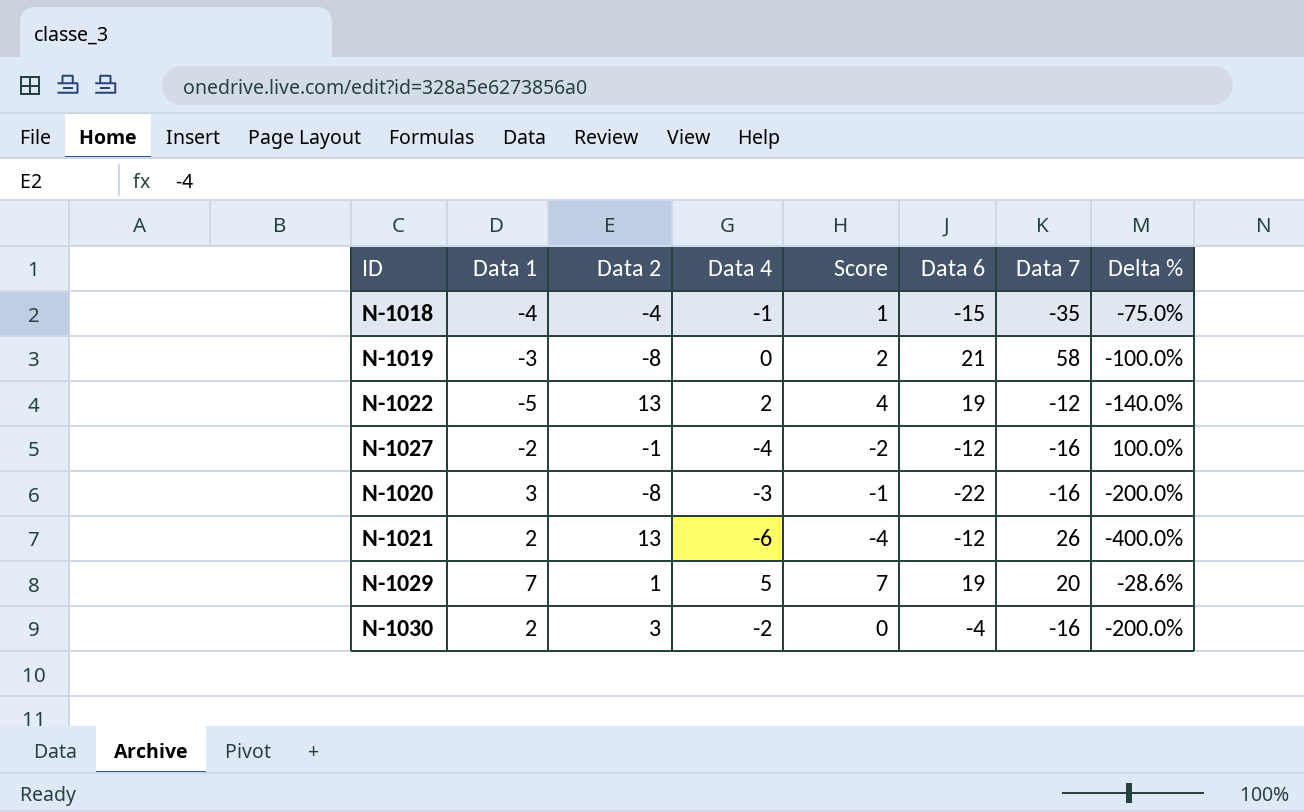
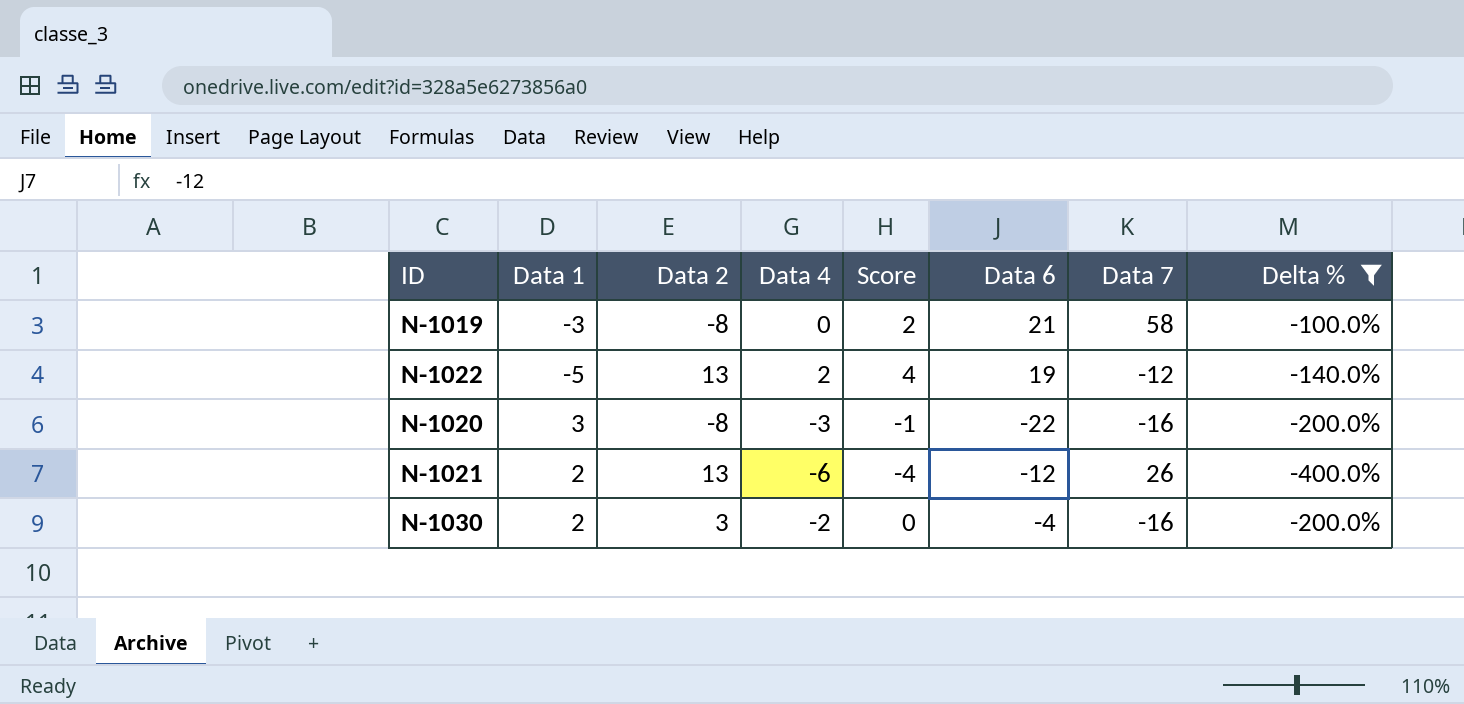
filter: none -> Delta % <= -100.0%

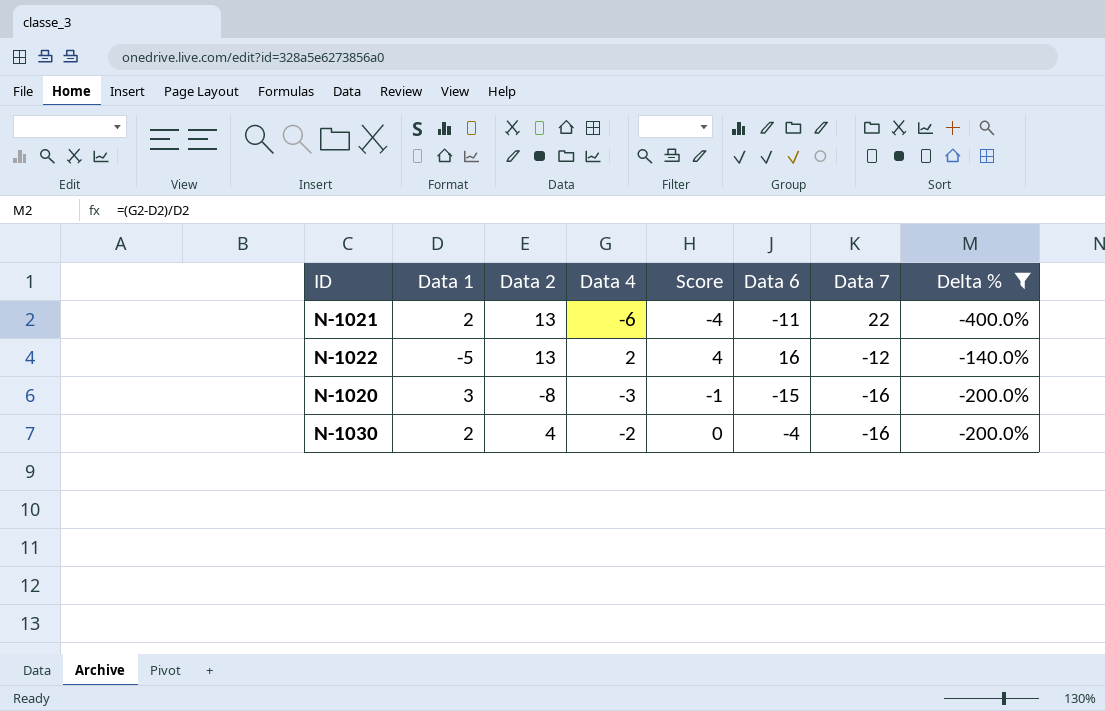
row order: none -> Data 7 descending
row N-1019: -3 | -8 | 0 | 2 | 21 | 58 | -100.0% -> none
N-1021 | Data 6: -12 -> -11
N-1021 | Data 7: 26 -> 22
N-1022 | Data 6: 19 -> 16
N-1020 | Data 6: -22 -> -15
N-1030 | Data 2: 3 -> 4

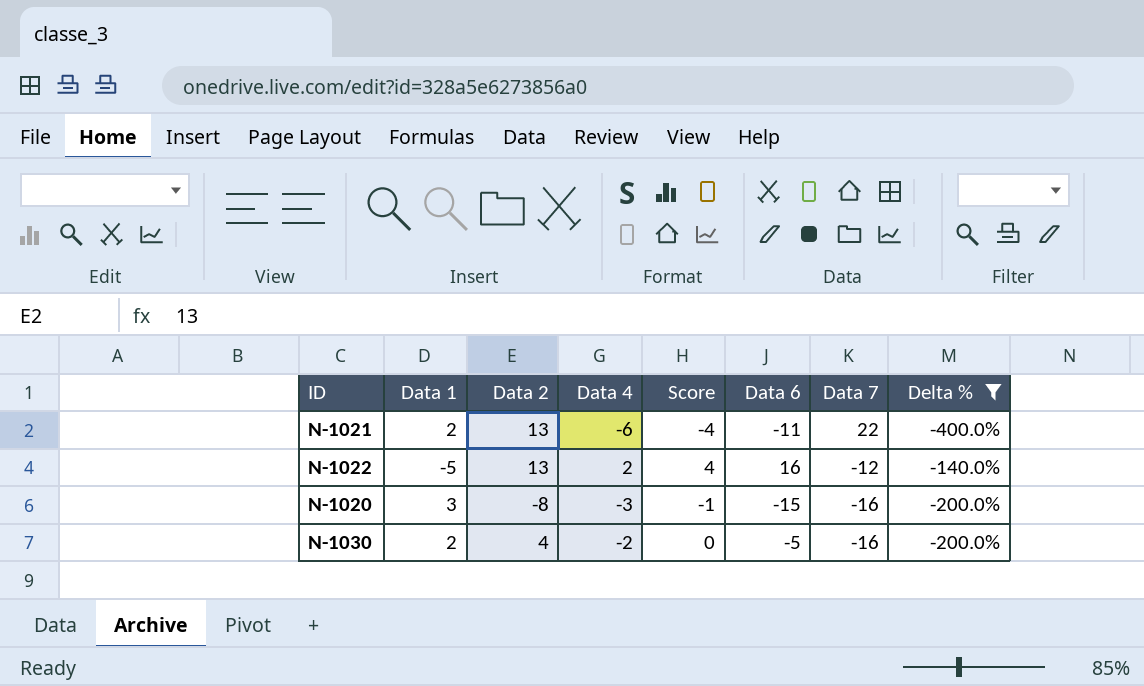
N-1030 | Data 6: -4 -> -5

